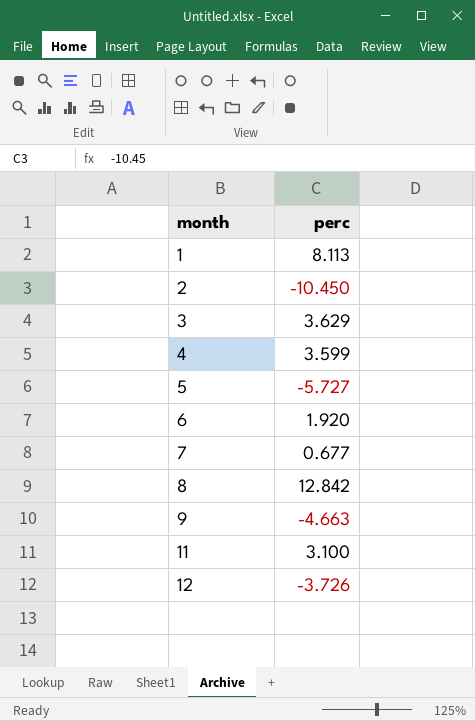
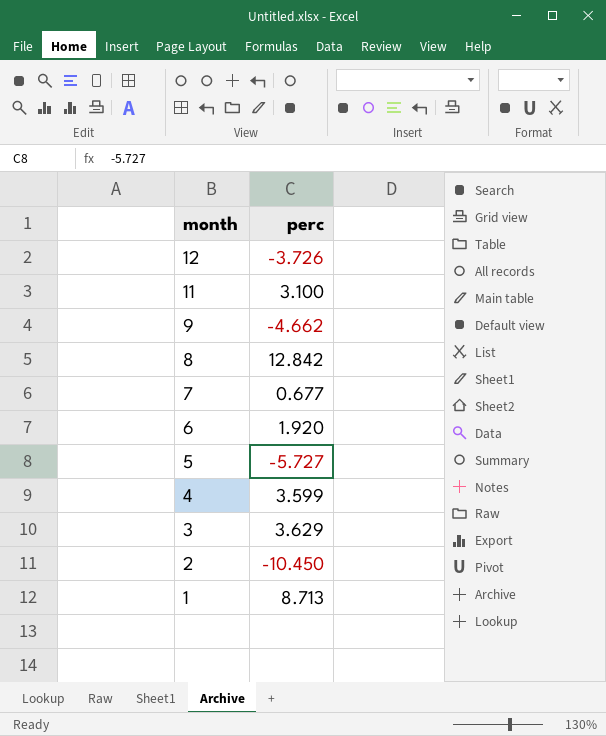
row order: month ascending -> month descending
9 | perc: -4.663 -> -4.662
1 | perc: 8.113 -> 8.713

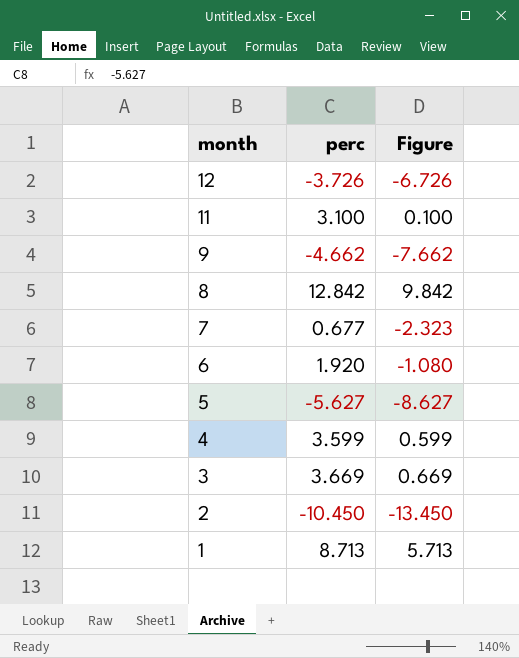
column Figure | formula: none -> [perc] - 3
5 | perc: -5.727 -> -5.627
3 | perc: 3.629 -> 3.669

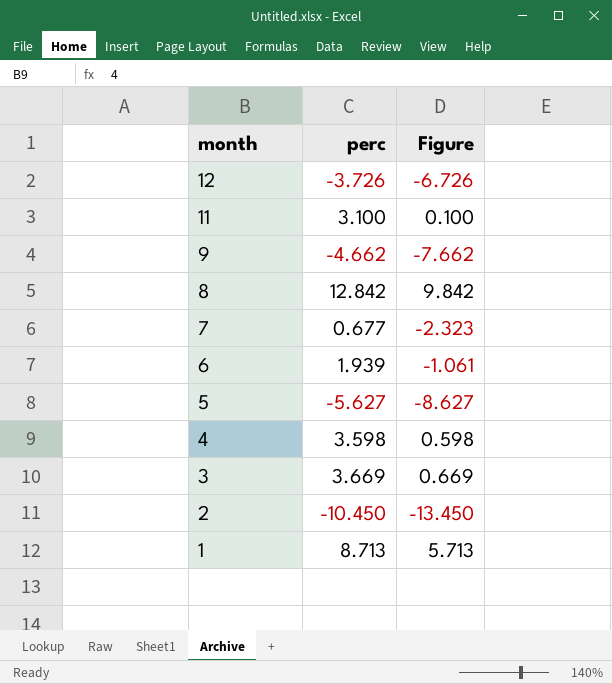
6 | perc: 1.920 -> 1.939
6 | Figure: -1.080 -> -1.061
4 | perc: 3.599 -> 3.598
4 | Figure: 0.599 -> 0.598

